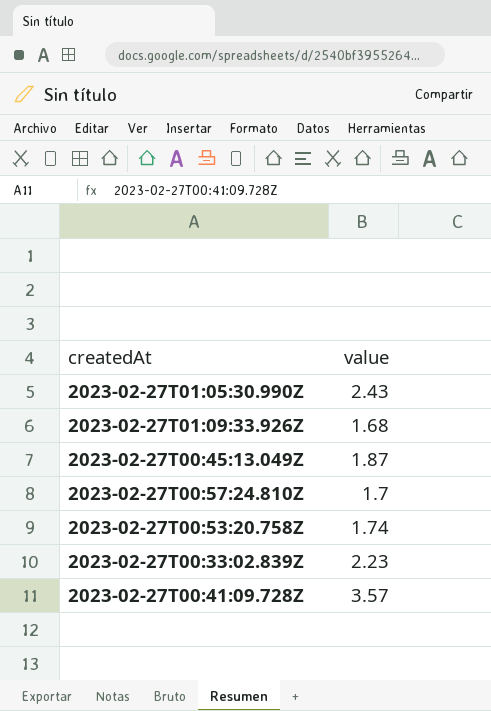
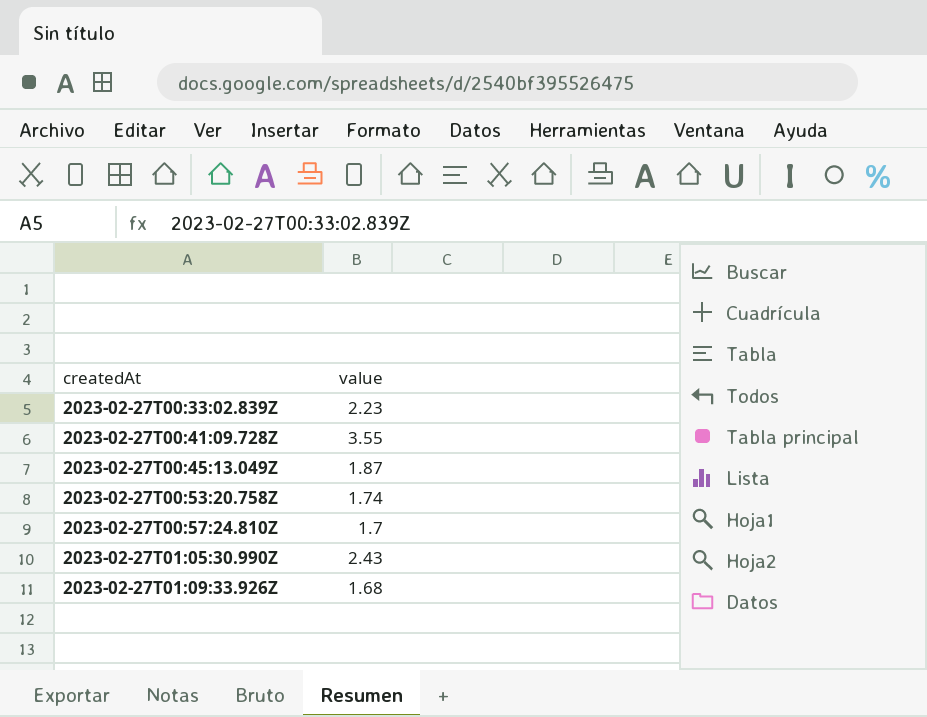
row order: none -> createdAt ascending
2023-02-27T00:41:09.728Z | value: 3.57 -> 3.55

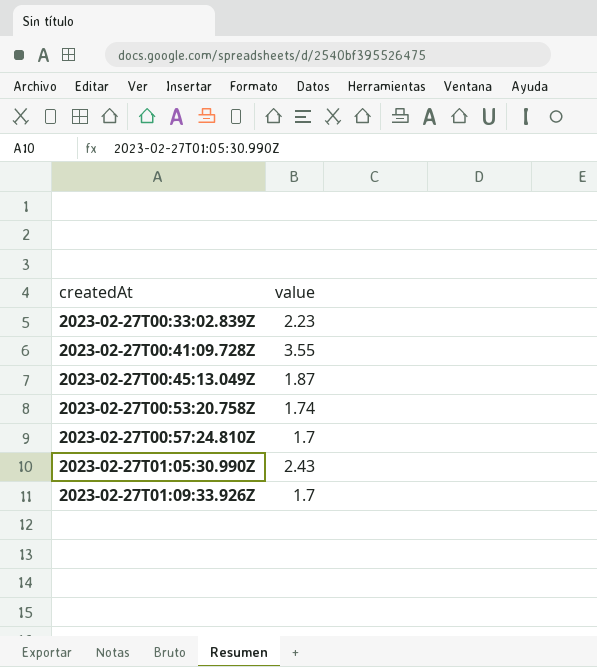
2023-02-27T01:09:33.926Z | value: 1.68 -> 1.7

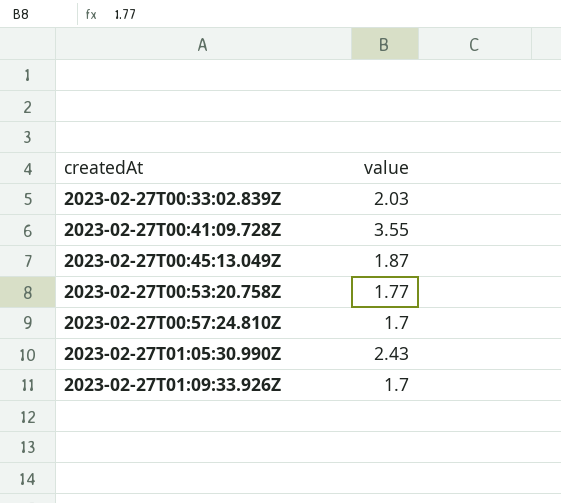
2023-02-27T00:33:02.839Z | value: 2.23 -> 2.03
2023-02-27T00:53:20.758Z | value: 1.74 -> 1.77

